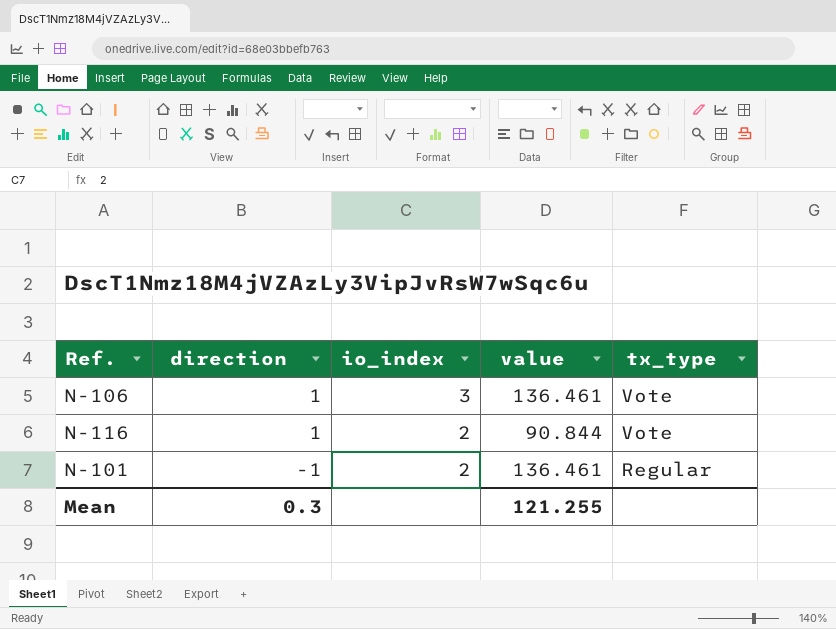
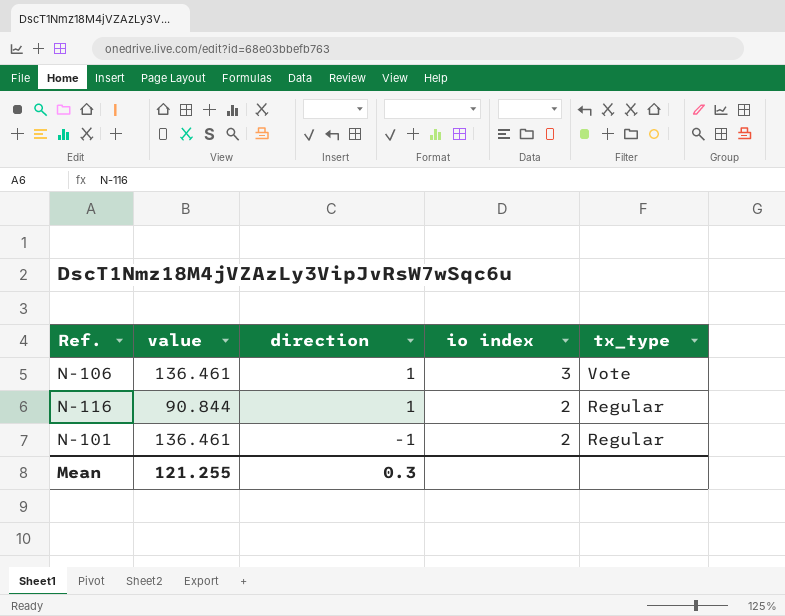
column value | position: 4 -> 2
column name: io_index -> io index
N-116 | tx_type: Vote -> Regular

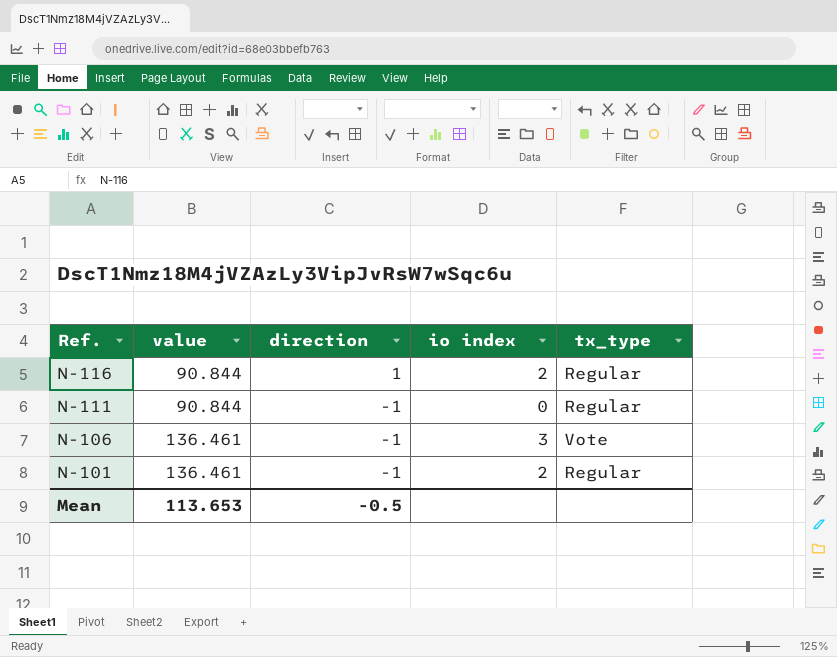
row order: direction descending -> Ref. descending
row N-111: none -> 90.844 | -1 | 0 | Regular
N-106 | direction: 1 -> -1
Mean | value: 121.255 -> 113.653
Mean | direction: 0.3 -> -0.5

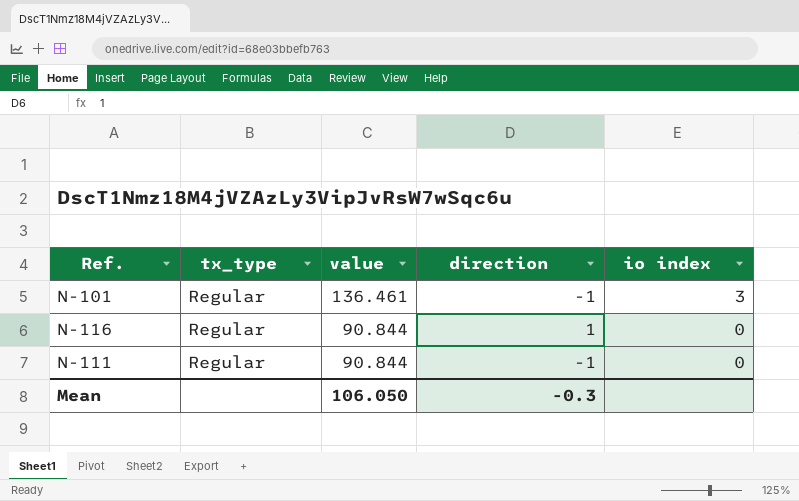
row order: Ref. descending -> value descending
column tx_type | position: 5 -> 2
row N-106: 136.461 | -1 | 3 | Vote -> none
N-101 | io index: 2 -> 3
N-116 | io index: 2 -> 0
Mean | value: 113.653 -> 106.050
Mean | direction: -0.5 -> -0.3

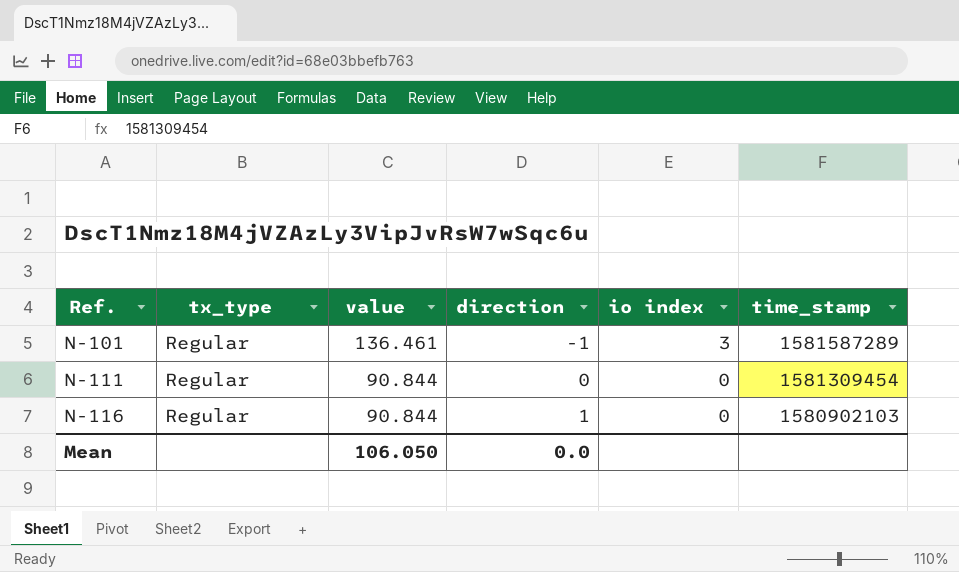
row order: value descending -> Ref. ascending
column time_stamp | position: none -> 6
N-111 | direction: -1 -> 0
Mean | direction: -0.3 -> 0.0

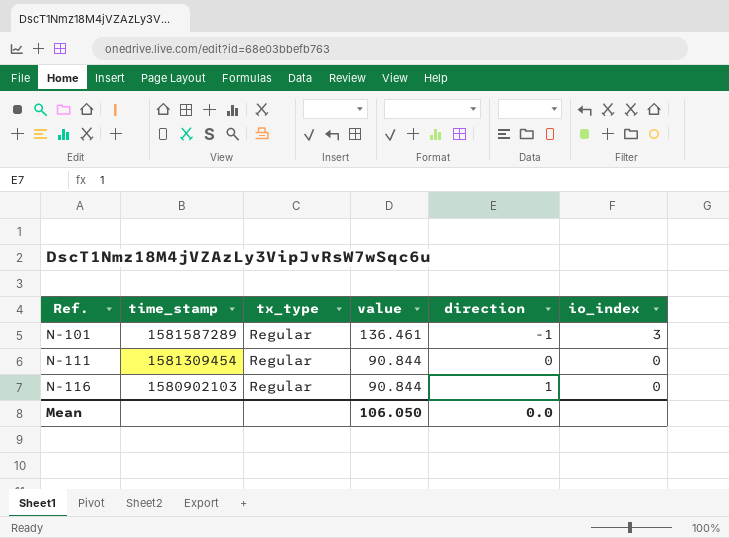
column time_stamp | position: 6 -> 2
column name: io index -> io_index

